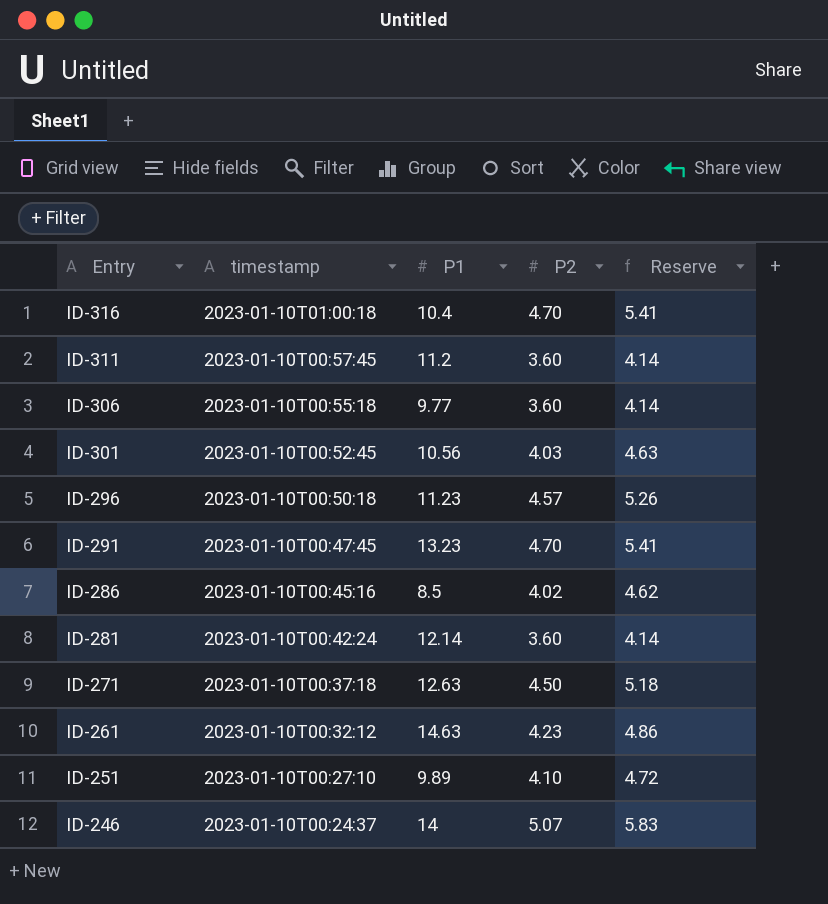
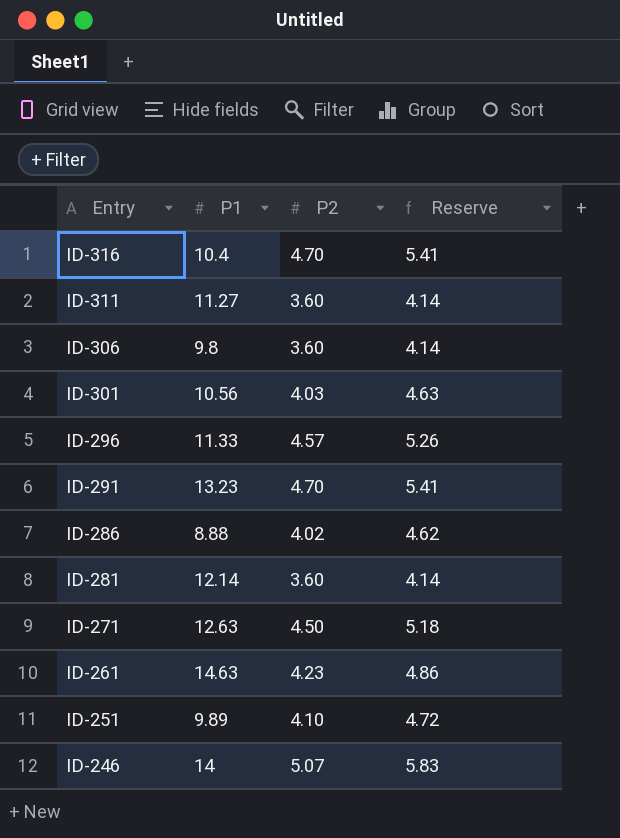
column timestamp | position: 2 -> none
ID-311 | P1: 11.2 -> 11.27
ID-306 | P1: 9.77 -> 9.8
ID-296 | P1: 11.23 -> 11.33
ID-286 | P1: 8.5 -> 8.88

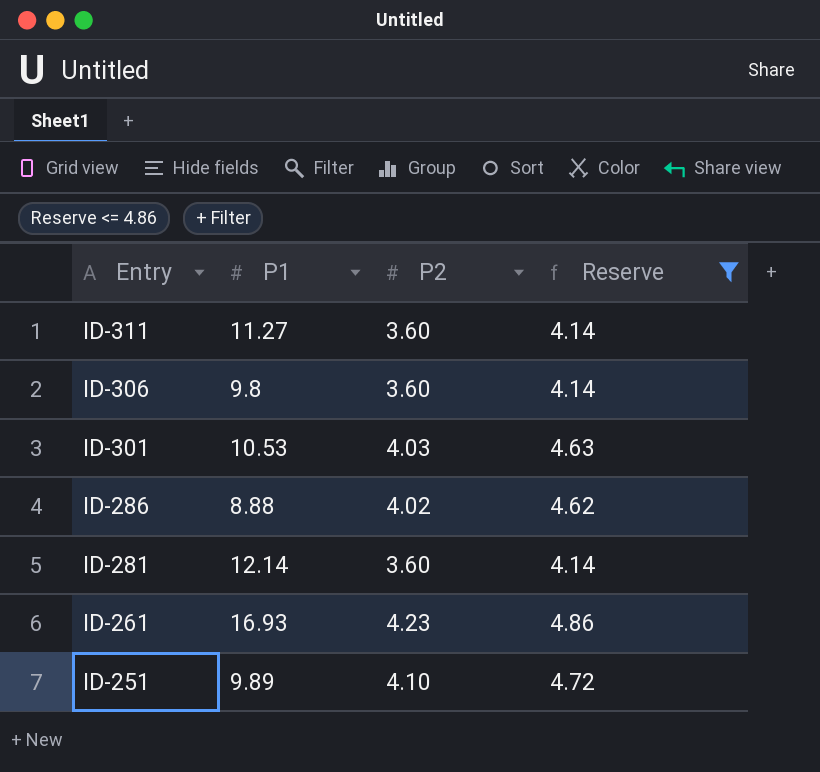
filter: none -> Reserve <= 4.86
ID-301 | P1: 10.56 -> 10.53
ID-261 | P1: 14.63 -> 16.93

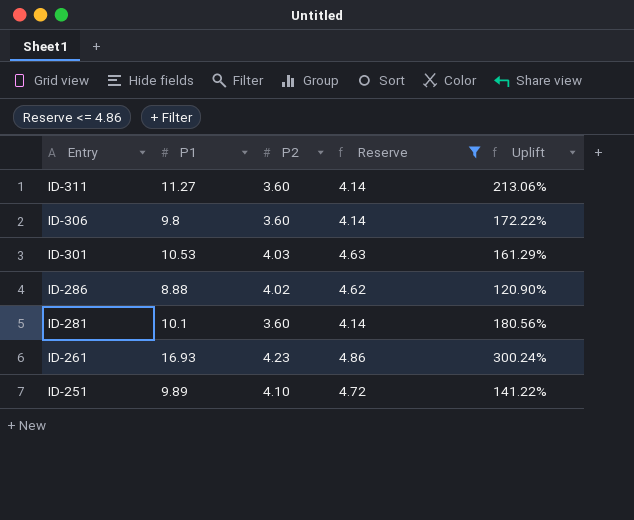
column Uplift | formula: none -> ([P1] - [P2]) / [P2]
ID-281 | P1: 12.14 -> 10.1

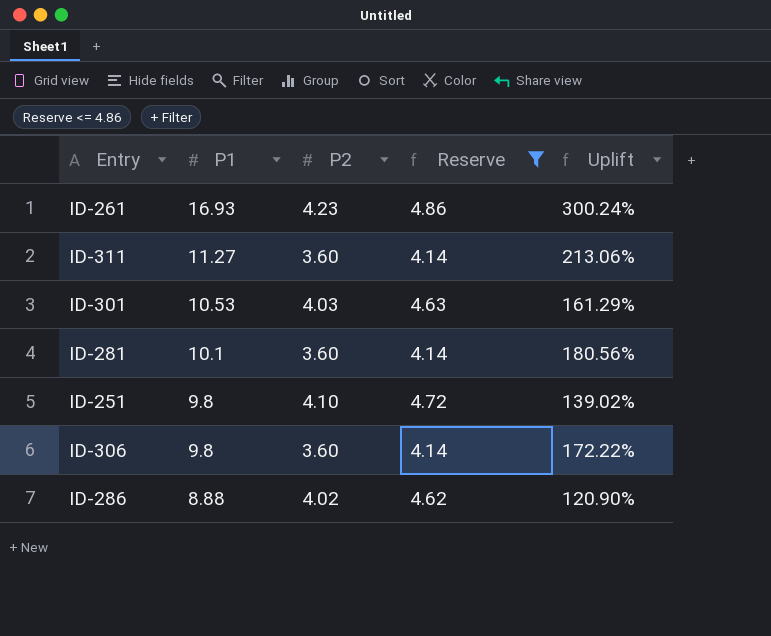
row order: Entry descending -> P1 descending
ID-251 | P1: 9.89 -> 9.8
ID-251 | Uplift: 141.22% -> 139.02%

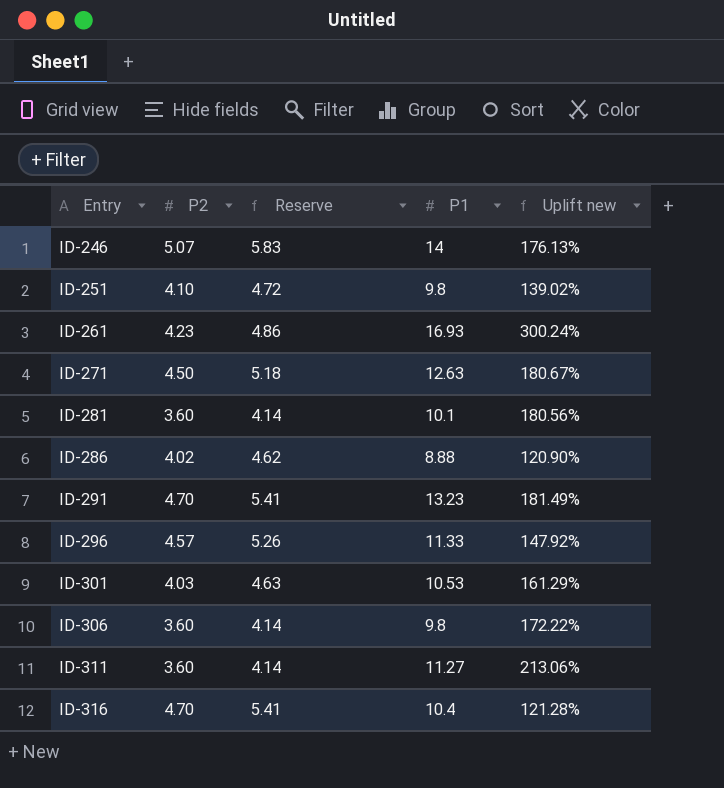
filter: Reserve <= 4.86 -> none
row order: P1 descending -> Entry ascending
column P1 | position: 2 -> 4
column name: Uplift -> Uplift new

